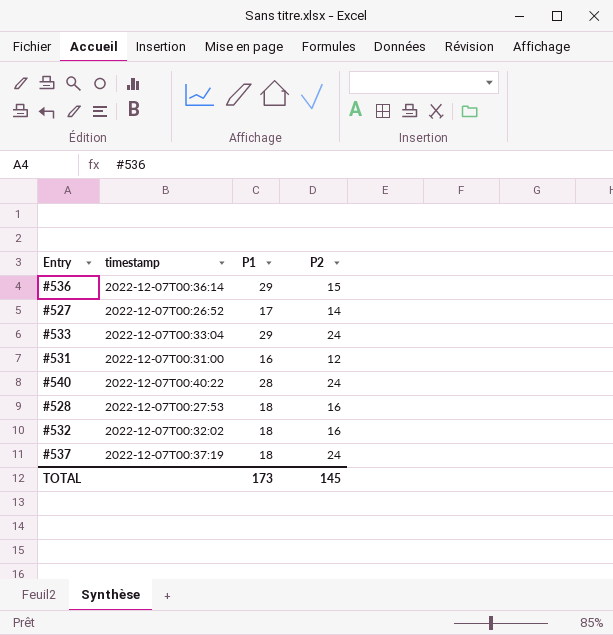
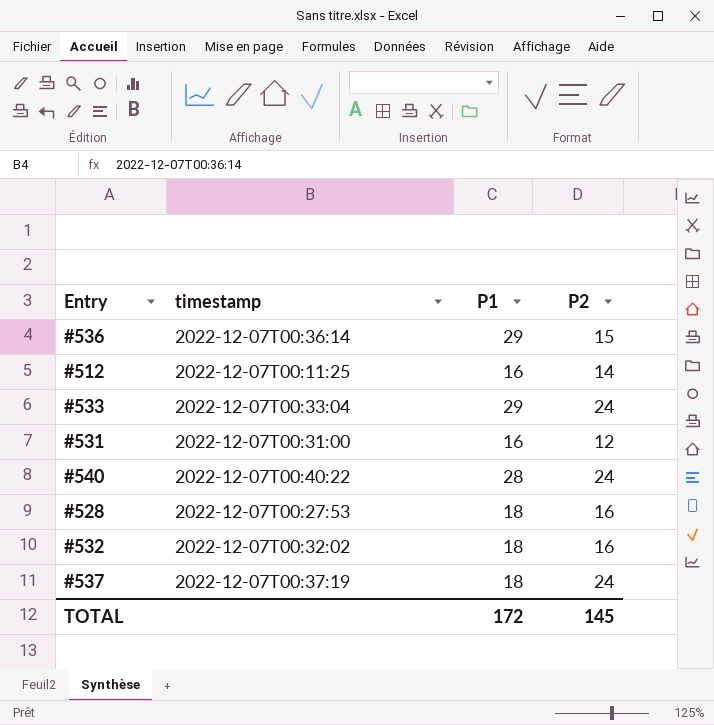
row #527: 2022-12-07T00:26:52 | 17 | 14 -> none
row #512: none -> 2022-12-07T00:11:25 | 16 | 14
TOTAL | P1: 173 -> 172

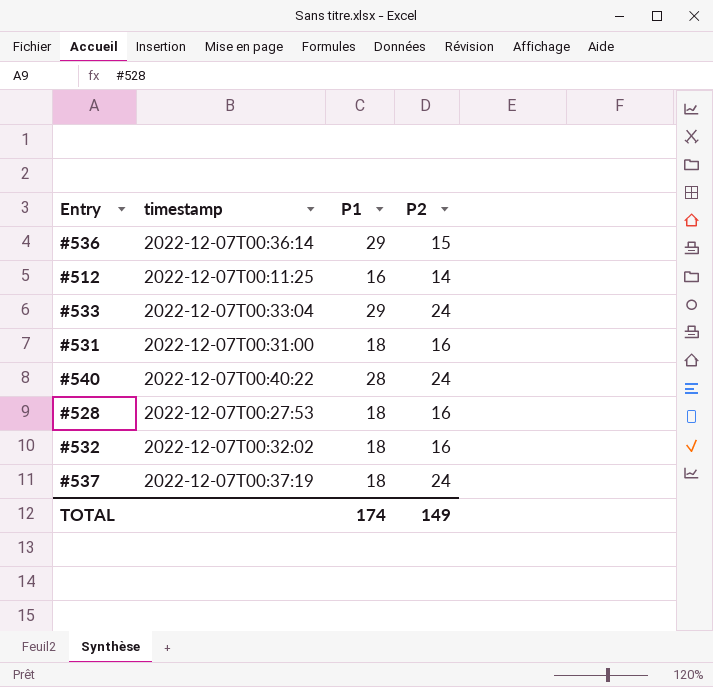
#531 | P1: 16 -> 18
#531 | P2: 12 -> 16
TOTAL | P1: 172 -> 174
TOTAL | P2: 145 -> 149

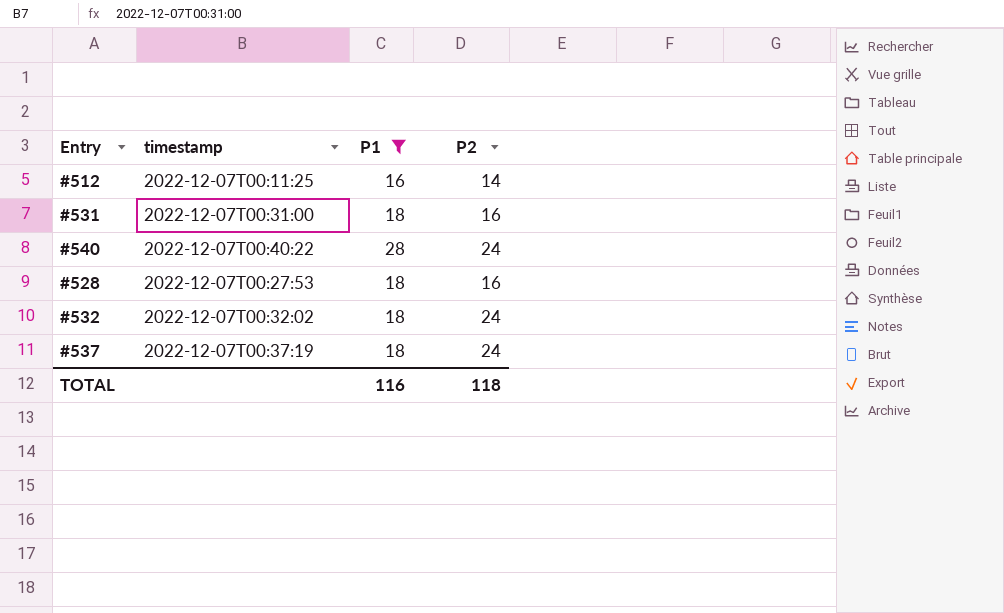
filter: none -> P1 != 29
#532 | P2: 16 -> 24
TOTAL | P1: 174 -> 116
TOTAL | P2: 149 -> 118

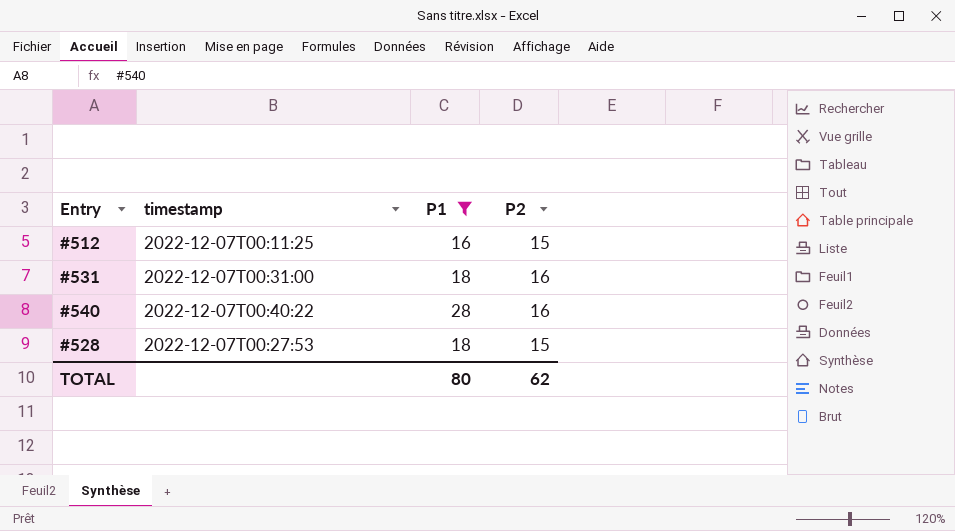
row #532: 2022-12-07T00:32:02 | 18 | 24 -> none
row #537: 2022-12-07T00:37:19 | 18 | 24 -> none
#512 | P2: 14 -> 15
#540 | P2: 24 -> 16
#528 | P2: 16 -> 15
TOTAL | P1: 116 -> 80
TOTAL | P2: 118 -> 62

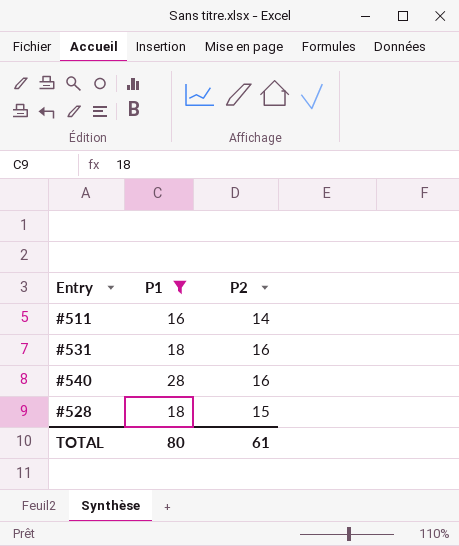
column timestamp | position: 2 -> none
row #512: 2022-12-07T00:11:25 | 16 | 15 -> none
row #511: none -> 16 | 14
TOTAL | P2: 62 -> 61

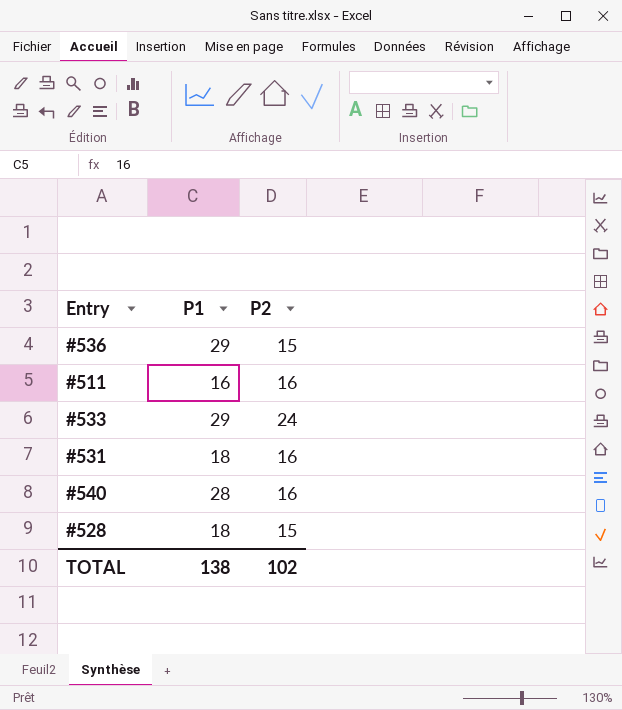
filter: P1 != 29 -> none
#511 | P2: 14 -> 16
TOTAL | P1: 80 -> 138
TOTAL | P2: 61 -> 102

